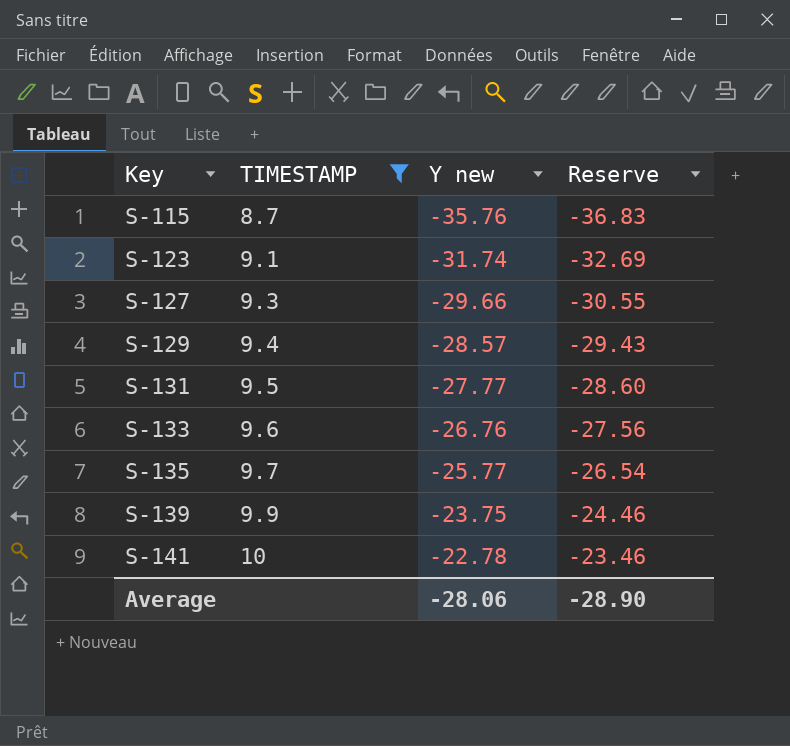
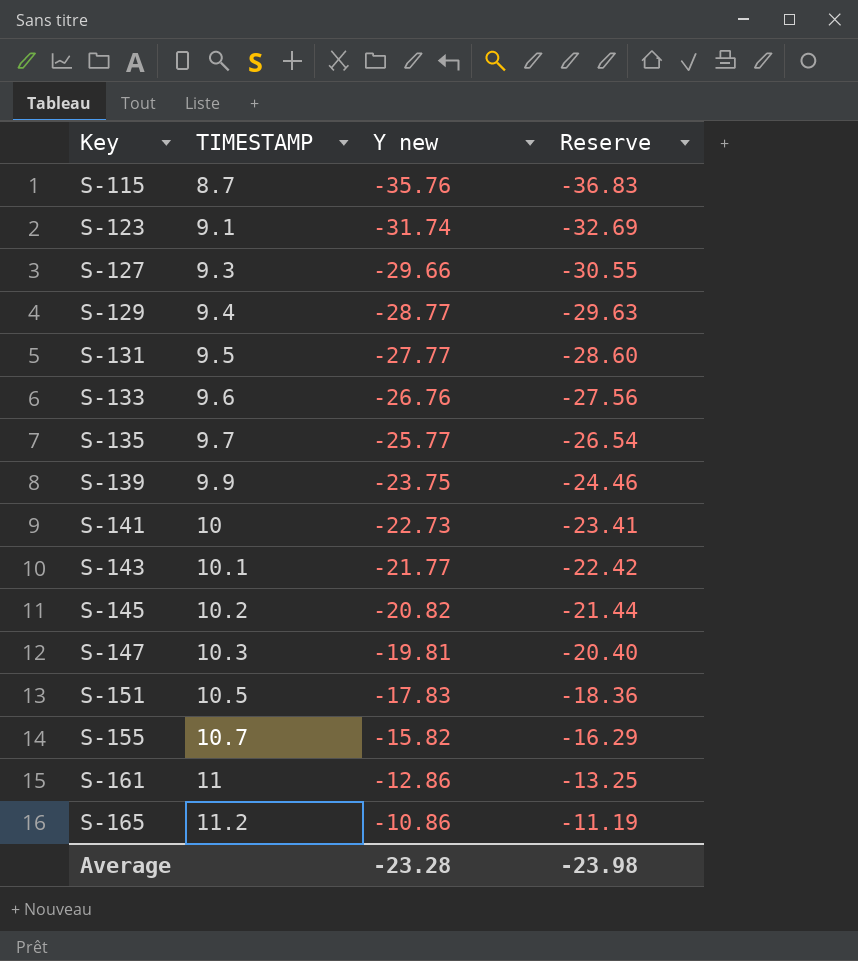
filter: TIMESTAMP <= 10 -> none
S-129 | Y new: -28.57 -> -28.77
S-129 | Reserve: -29.43 -> -29.63
S-141 | Y new: -22.78 -> -22.73
S-141 | Reserve: -23.46 -> -23.41
Average | Y new: -28.06 -> -23.28
Average | Reserve: -28.90 -> -23.98

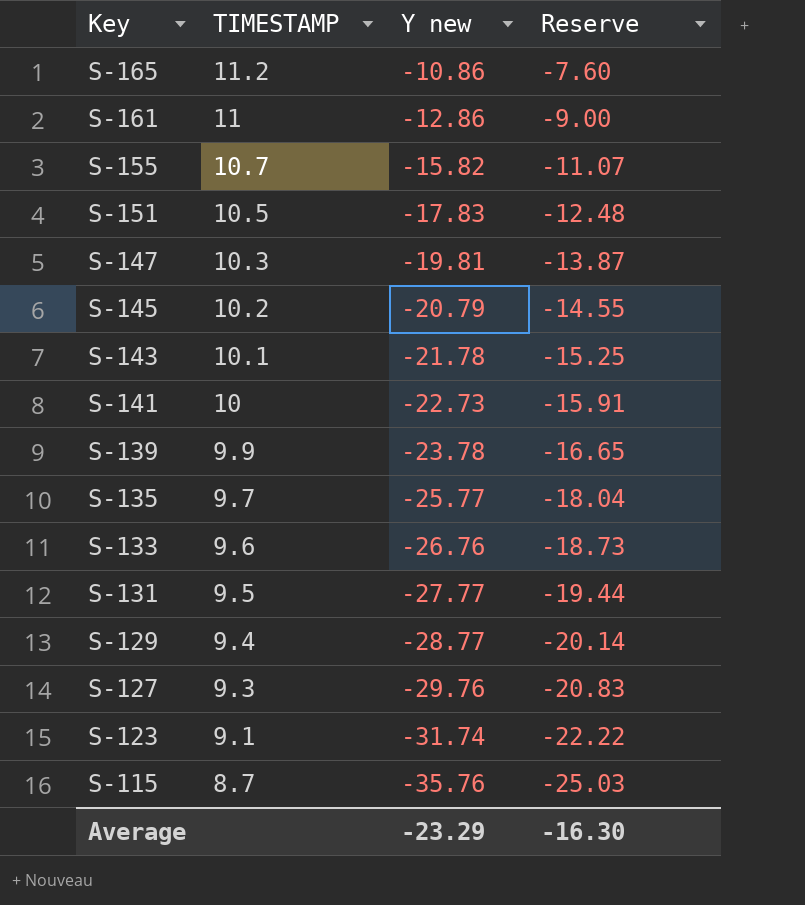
row order: Key ascending -> Key descending
column Reserve | formula: [Y new] * 1.03 -> [Y new] * 0.7
S-145 | Y new: -20.82 -> -20.79
S-143 | Y new: -21.77 -> -21.78
S-139 | Y new: -23.75 -> -23.78
S-127 | Y new: -29.66 -> -29.76
Average | Y new: -23.28 -> -23.29
Average | Reserve: -23.98 -> -16.30

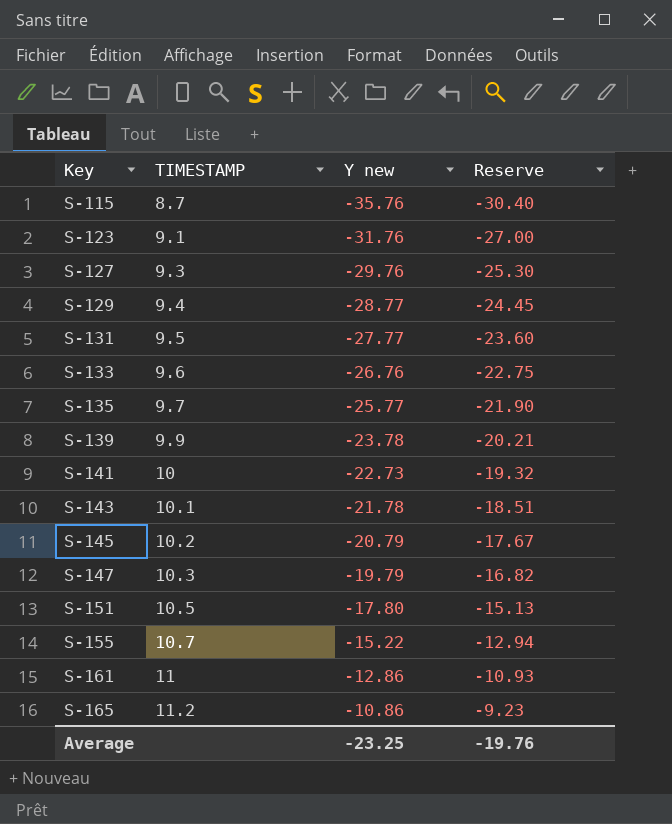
row order: Key descending -> Key ascending
column Reserve | formula: [Y new] * 0.7 -> [Y new] * 0.85
S-123 | Y new: -31.74 -> -31.76
S-147 | Y new: -19.81 -> -19.79
S-151 | Y new: -17.83 -> -17.80
S-155 | Y new: -15.82 -> -15.22
Average | Y new: -23.29 -> -23.25
Average | Reserve: -16.30 -> -19.76

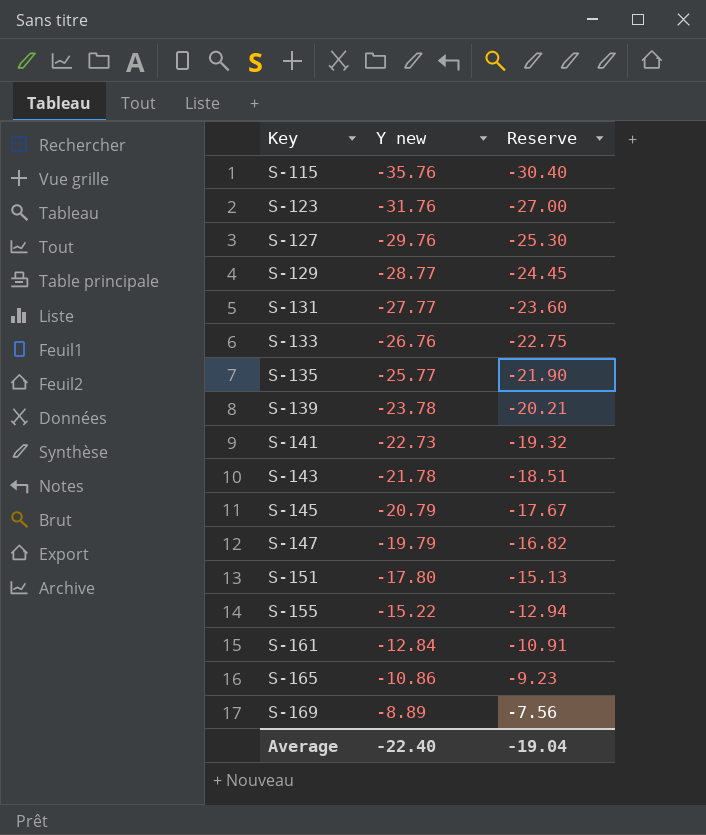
column TIMESTAMP | position: 2 -> none
S-161 | Y new: -12.86 -> -12.84
S-161 | Reserve: -10.93 -> -10.91
row S-169: none -> -8.89 | -7.56
Average | Y new: -23.25 -> -22.40
Average | Reserve: -19.76 -> -19.04

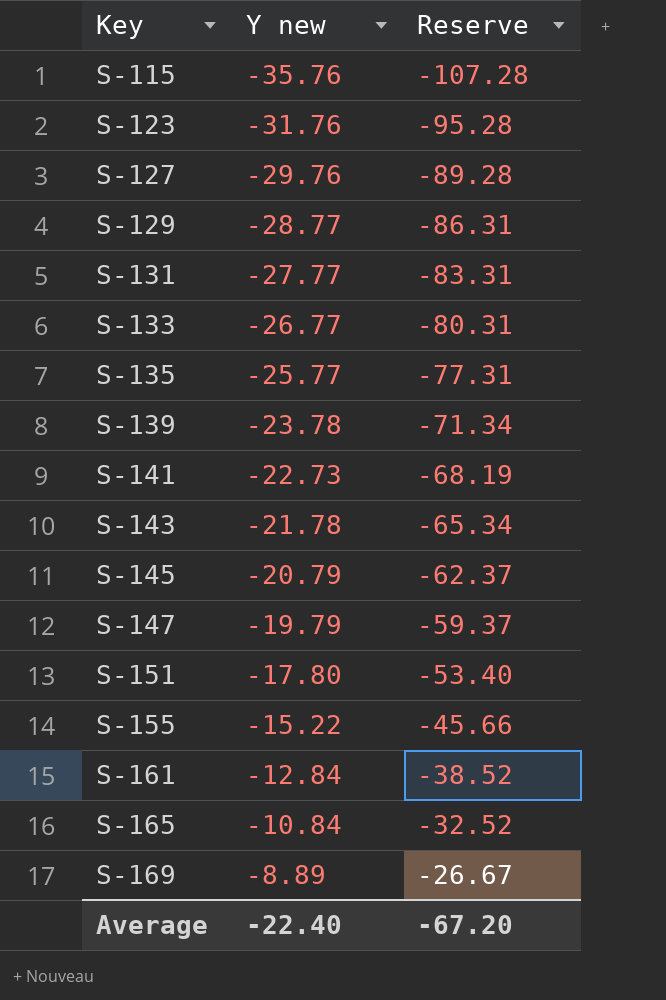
column Reserve | formula: [Y new] * 0.85 -> [Y new] * 3
S-133 | Y new: -26.76 -> -26.77
S-165 | Y new: -10.86 -> -10.84
Average | Reserve: -19.04 -> -67.20

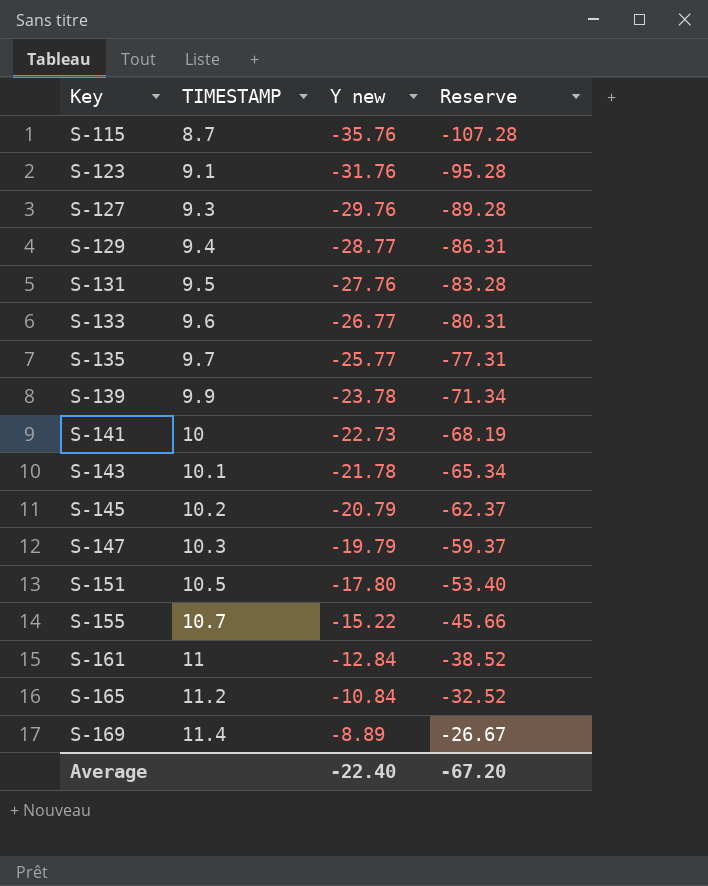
column TIMESTAMP | position: none -> 2
S-131 | Y new: -27.77 -> -27.76
S-131 | Reserve: -83.31 -> -83.28

